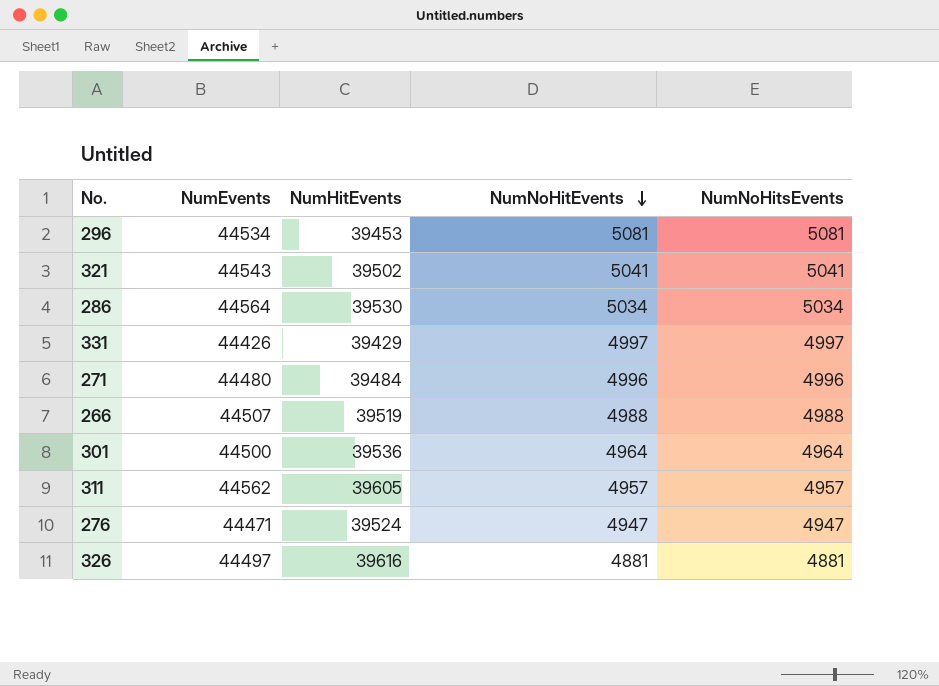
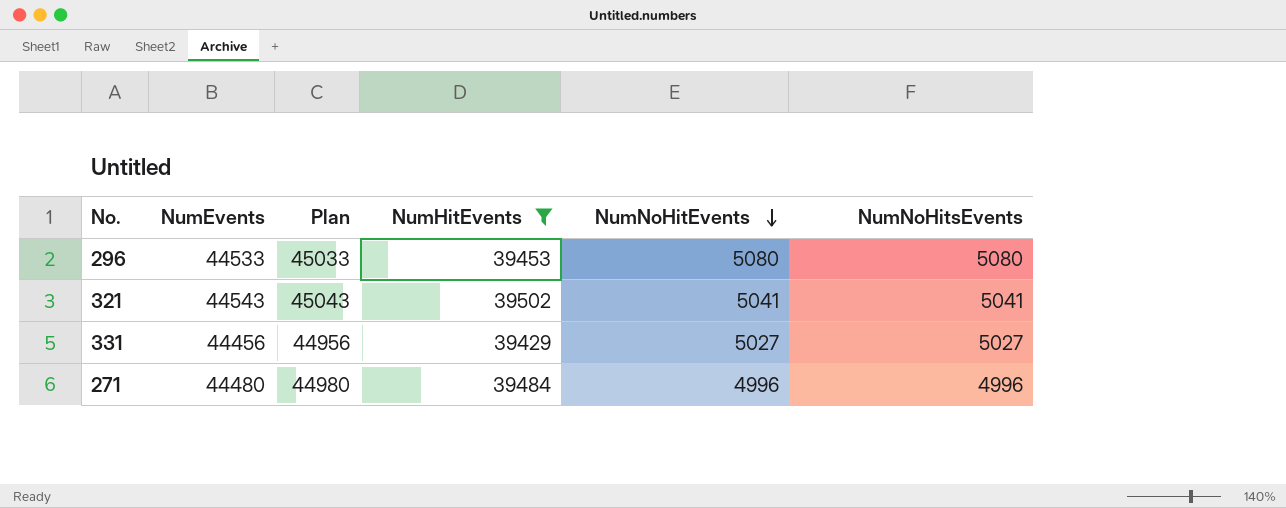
filter: none -> NumHitEvents <= 39502
column Plan | formula: none -> [NumEvents] + 500
296 | NumEvents: 44534 -> 44533
296 | NumNoHitEvents: 5081 -> 5080
296 | NumNoHitsEvents: 5081 -> 5080
331 | NumEvents: 44426 -> 44456
331 | NumNoHitEvents: 4997 -> 5027
331 | NumNoHitsEvents: 4997 -> 5027

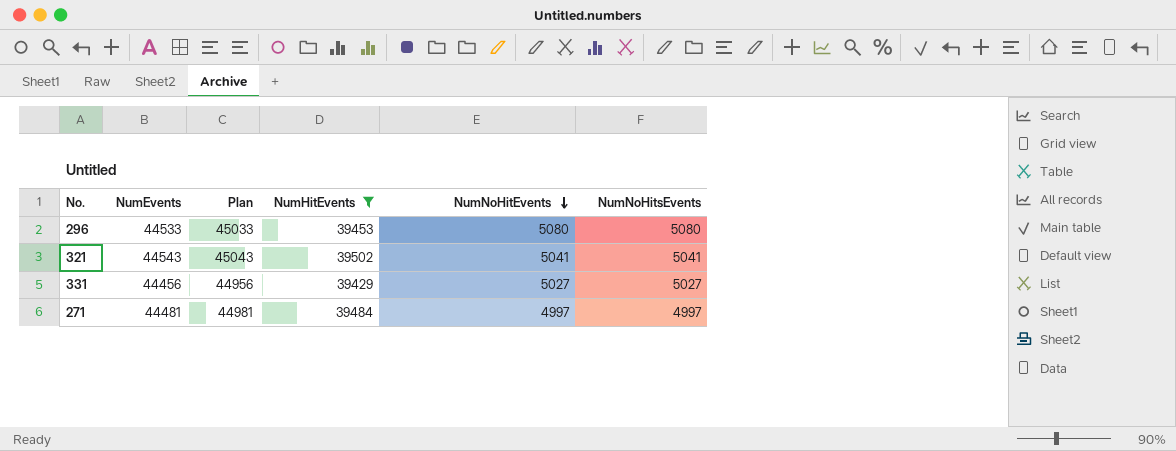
271 | NumEvents: 44480 -> 44481
271 | Plan: 44980 -> 44981
271 | NumNoHitEvents: 4996 -> 4997
271 | NumNoHitsEvents: 4996 -> 4997

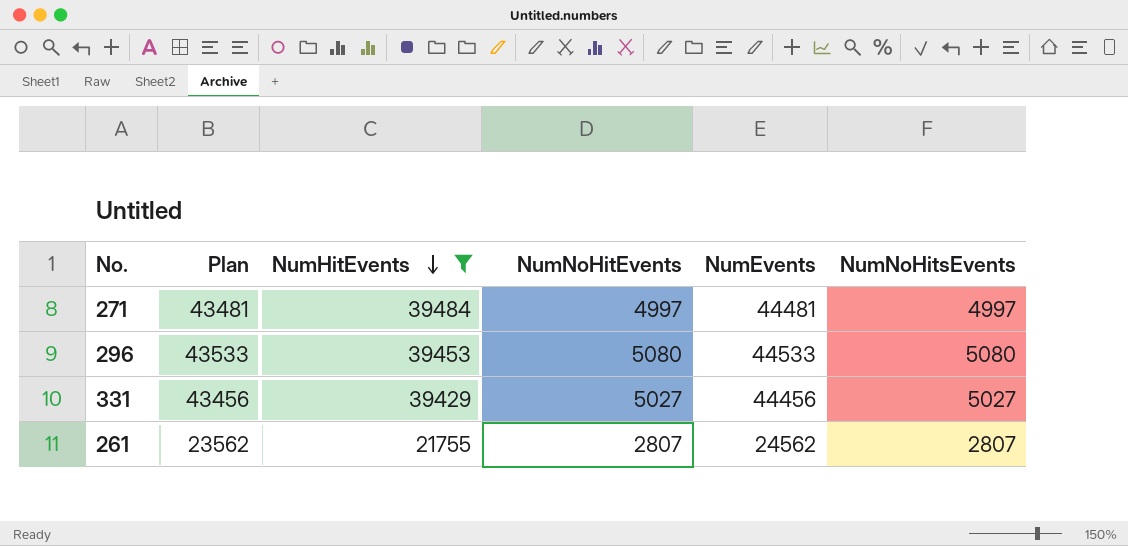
row order: NumNoHitEvents descending -> NumHitEvents descending
column Plan | formula: [NumEvents] + 500 -> [NumEvents] - 1000
column NumEvents | position: 2 -> 5
row 321: 44543 | 45043 | 39502 | 5041 | 5041 -> none
row 261: none -> 23562 | 21755 | 2807 | 24562 | 2807

